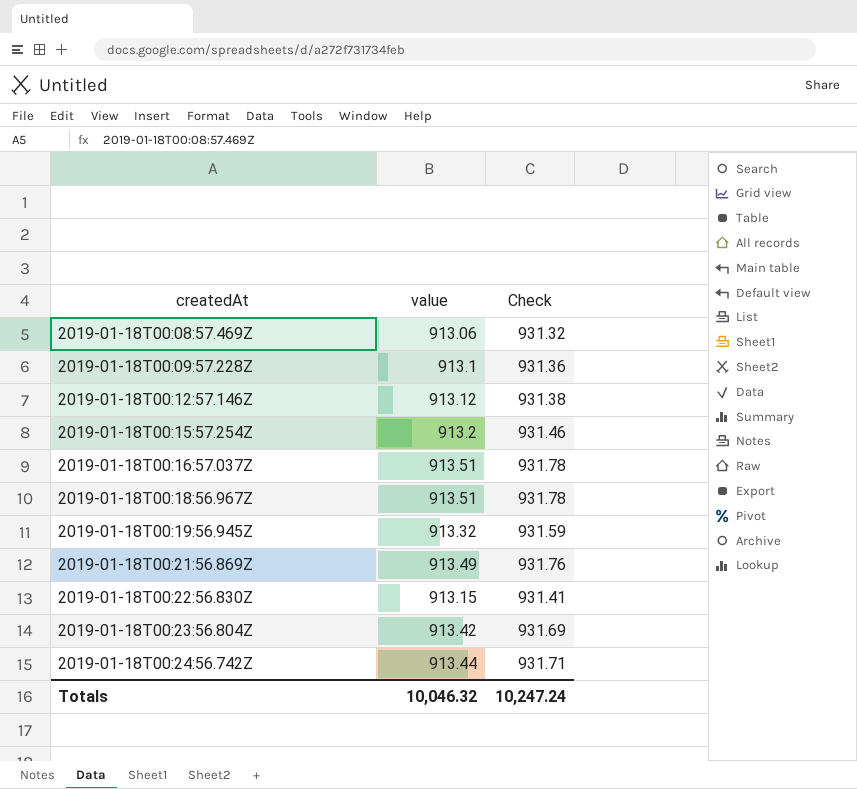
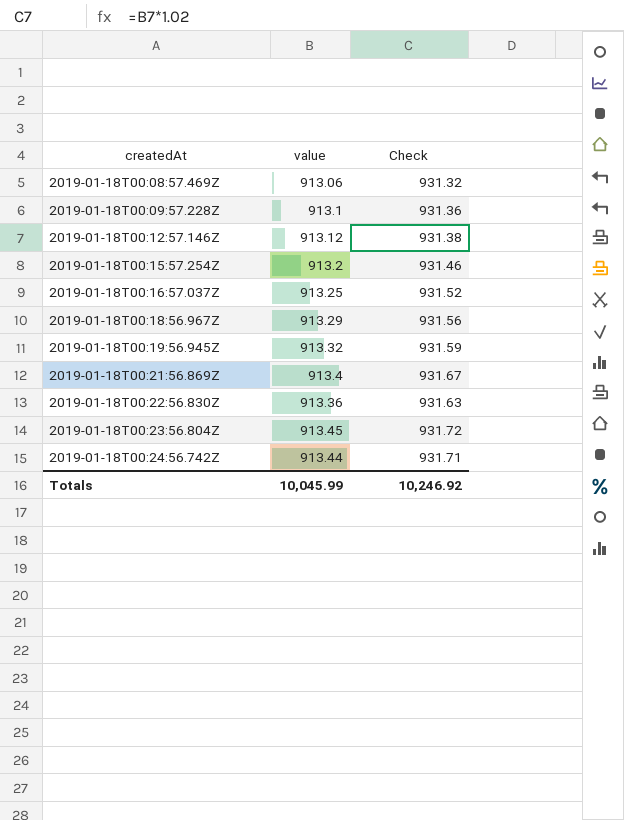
2019-01-18T00:16:57.037Z | value: 913.51 -> 913.25
2019-01-18T00:16:57.037Z | Check: 931.78 -> 931.52
2019-01-18T00:18:56.967Z | value: 913.51 -> 913.29
2019-01-18T00:18:56.967Z | Check: 931.78 -> 931.56
2019-01-18T00:21:56.869Z | value: 913.49 -> 913.4
2019-01-18T00:21:56.869Z | Check: 931.76 -> 931.67
2019-01-18T00:22:56.830Z | value: 913.15 -> 913.36
2019-01-18T00:22:56.830Z | Check: 931.41 -> 931.63
2019-01-18T00:23:56.804Z | value: 913.42 -> 913.45
2019-01-18T00:23:56.804Z | Check: 931.69 -> 931.72
Totals | value: 10,046.32 -> 10,045.99
Totals | Check: 10,247.24 -> 10,246.92

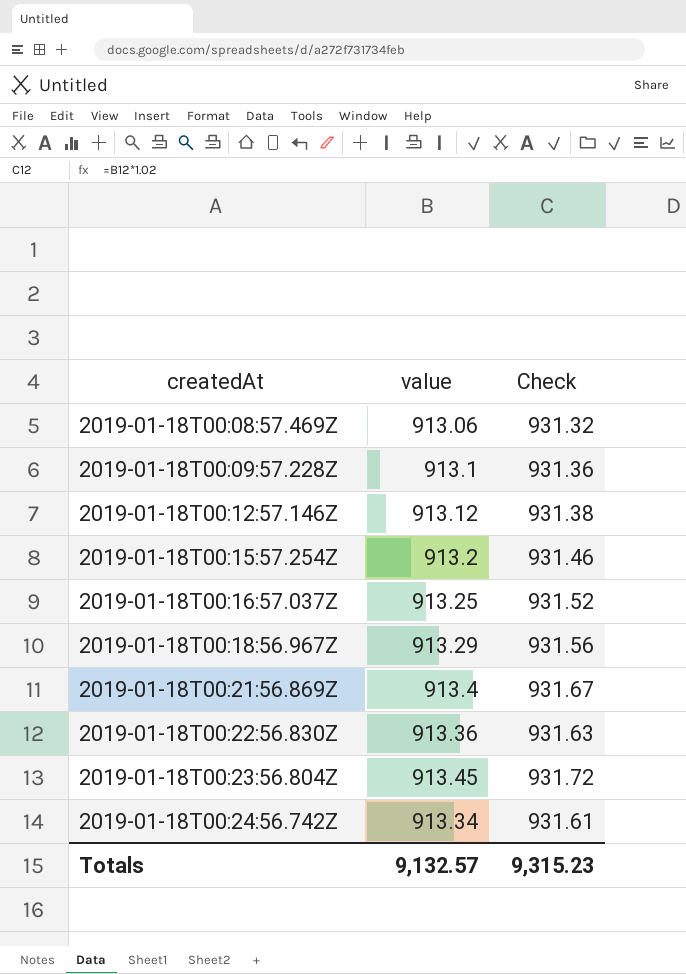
row 2019-01-18T00:19:56.945Z: 913.32 | 931.59 -> none
2019-01-18T00:24:56.742Z | value: 913.44 -> 913.34
2019-01-18T00:24:56.742Z | Check: 931.71 -> 931.61
Totals | value: 10,045.99 -> 9,132.57
Totals | Check: 10,246.92 -> 9,315.23

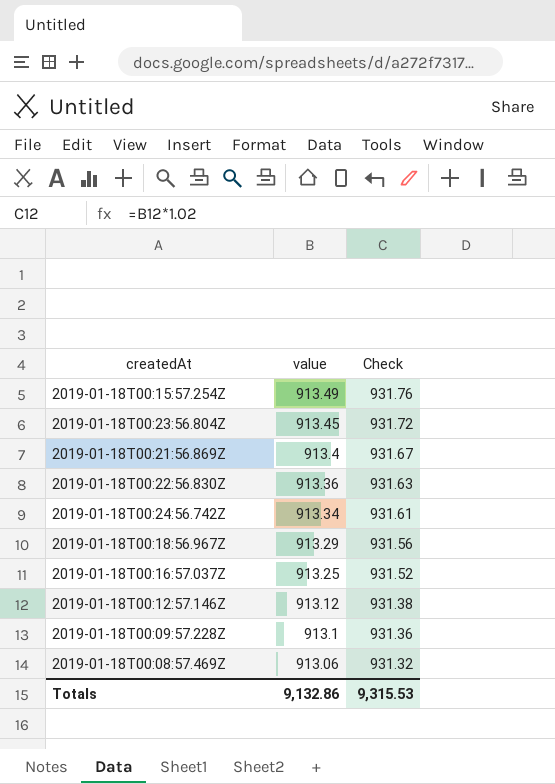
row order: createdAt ascending -> value descending
2019-01-18T00:15:57.254Z | value: 913.2 -> 913.49
2019-01-18T00:15:57.254Z | Check: 931.46 -> 931.76
Totals | value: 9,132.57 -> 9,132.86
Totals | Check: 9,315.23 -> 9,315.53

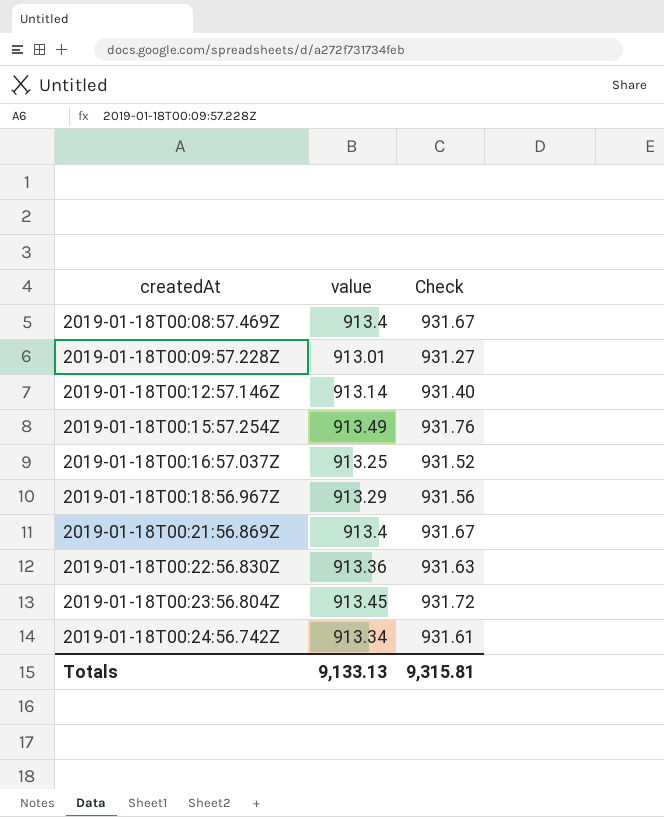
row order: value descending -> createdAt ascending
2019-01-18T00:08:57.469Z | value: 913.06 -> 913.4
2019-01-18T00:08:57.469Z | Check: 931.32 -> 931.67
2019-01-18T00:09:57.228Z | value: 913.1 -> 913.01
2019-01-18T00:09:57.228Z | Check: 931.36 -> 931.27
2019-01-18T00:12:57.146Z | value: 913.12 -> 913.14
2019-01-18T00:12:57.146Z | Check: 931.38 -> 931.40
Totals | value: 9,132.86 -> 9,133.13
Totals | Check: 9,315.53 -> 9,315.81

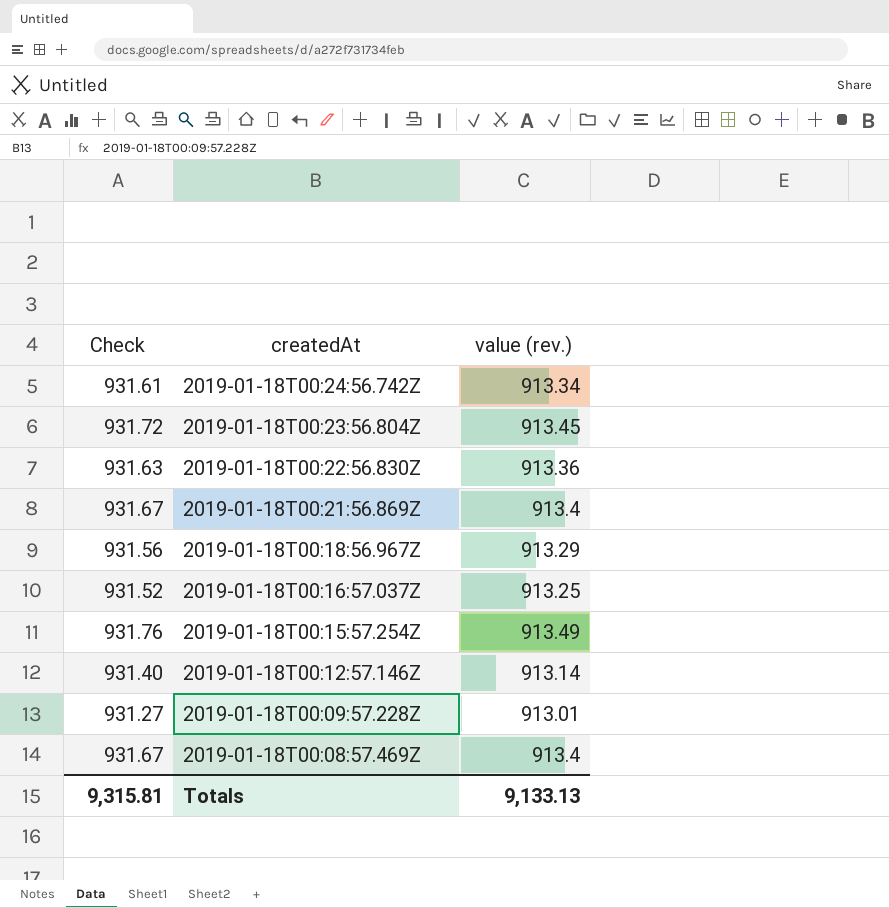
row order: createdAt ascending -> createdAt descending
column Check | position: 3 -> 1
column name: value -> value (rev.)

